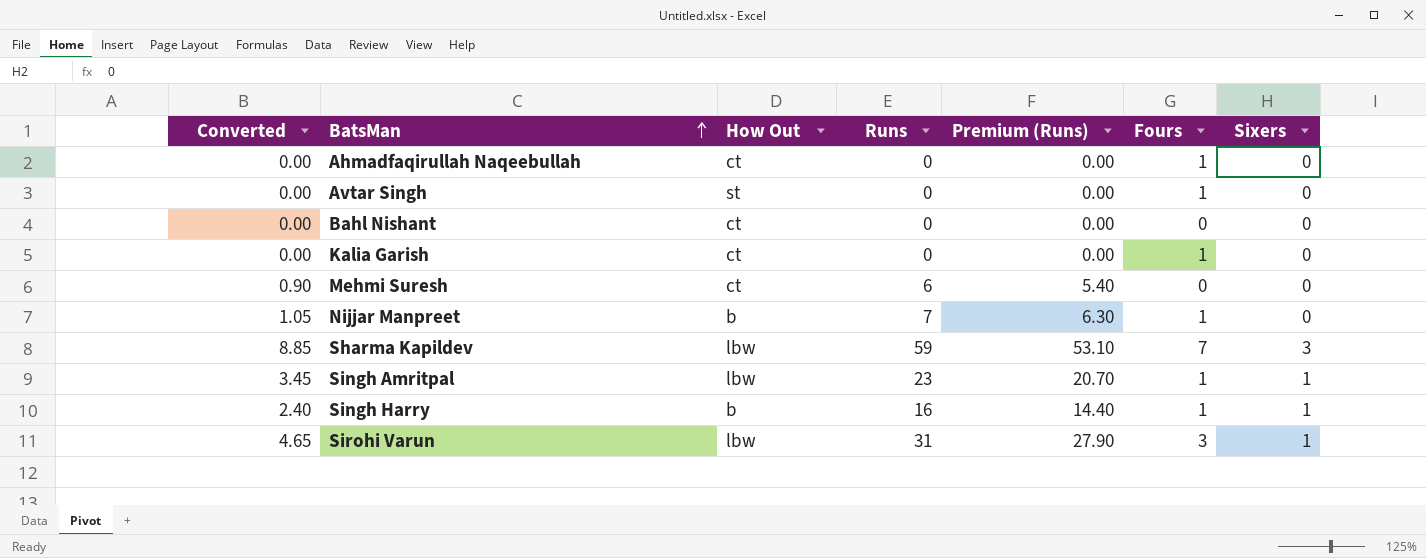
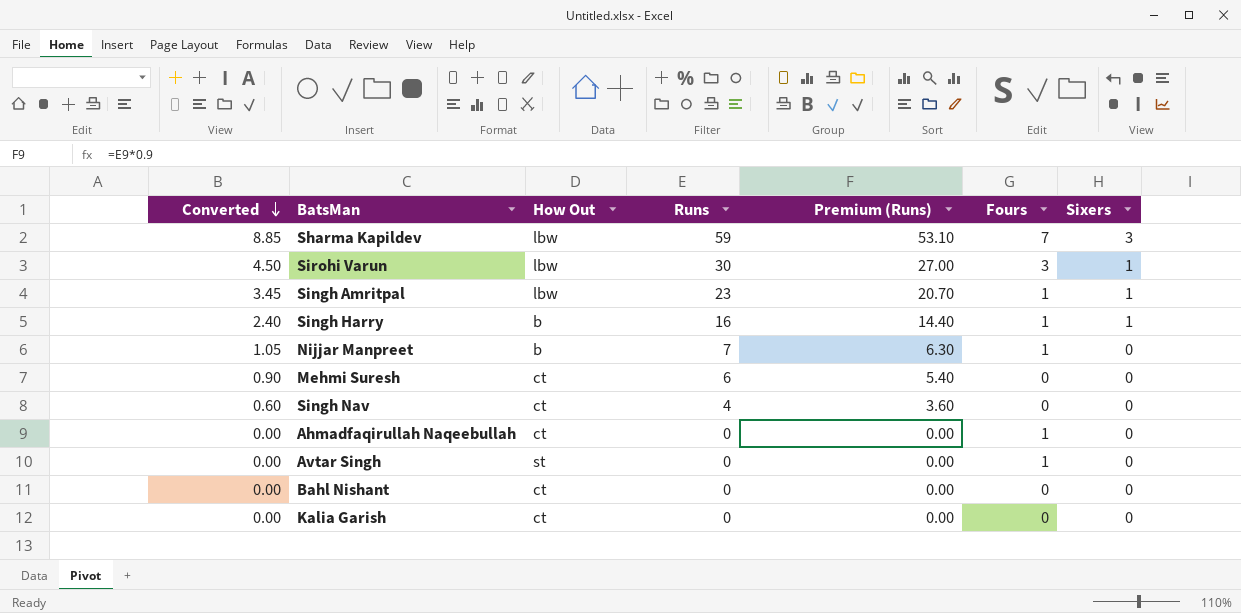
row order: BatsMan ascending -> Converted descending
Sirohi Varun | Converted: 4.65 -> 4.50
Sirohi Varun | Runs: 31 -> 30
Sirohi Varun | Premium (Runs): 27.90 -> 27.00
row Singh Nav: none -> 0.60 | ct | 4 | 3.60 | 0 | 0
Kalia Garish | Fours: 1 -> 0

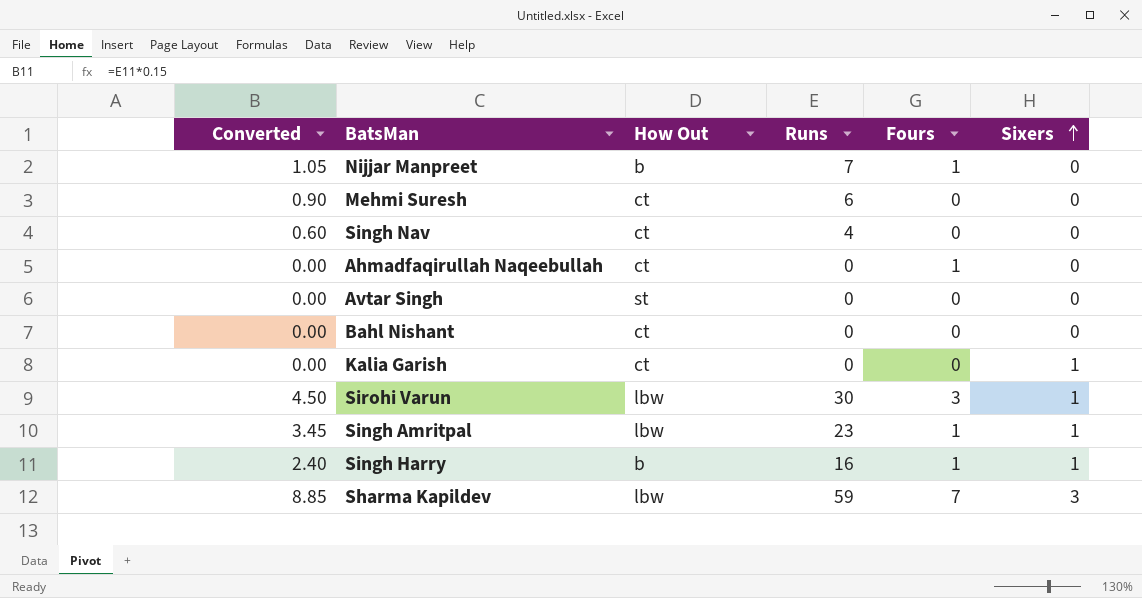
row order: Converted descending -> Sixers ascending
column Premium (Runs) | formula: [Runs] * 0.9 -> none
Avtar Singh | Fours: 1 -> 0
Kalia Garish | Sixers: 0 -> 1

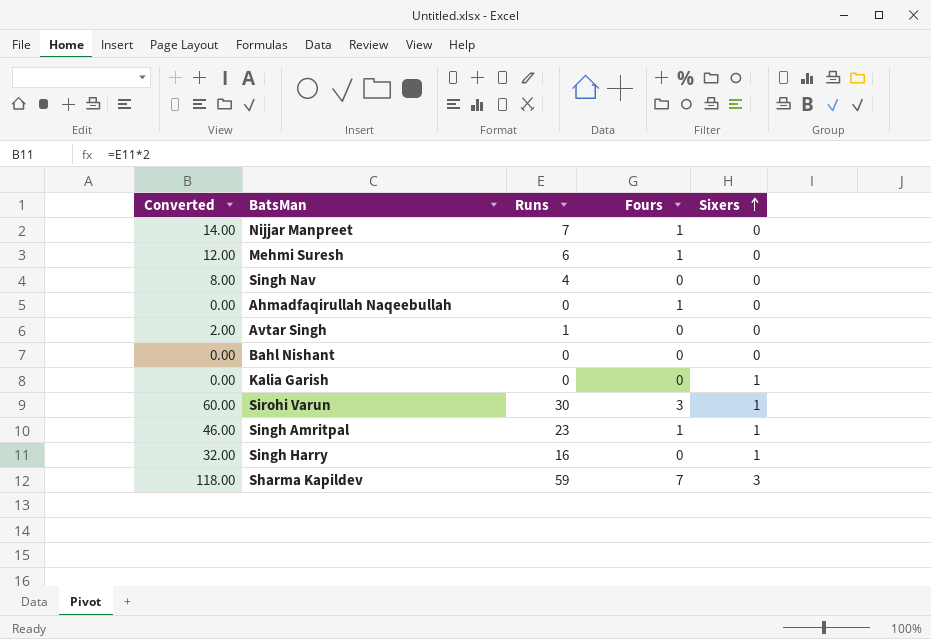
column How Out | position: 3 -> none
column Converted | formula: [Runs] * 0.15 -> [Runs] * 2
Mehmi Suresh | Fours: 0 -> 1
Avtar Singh | Runs: 0 -> 1
Singh Harry | Fours: 1 -> 0

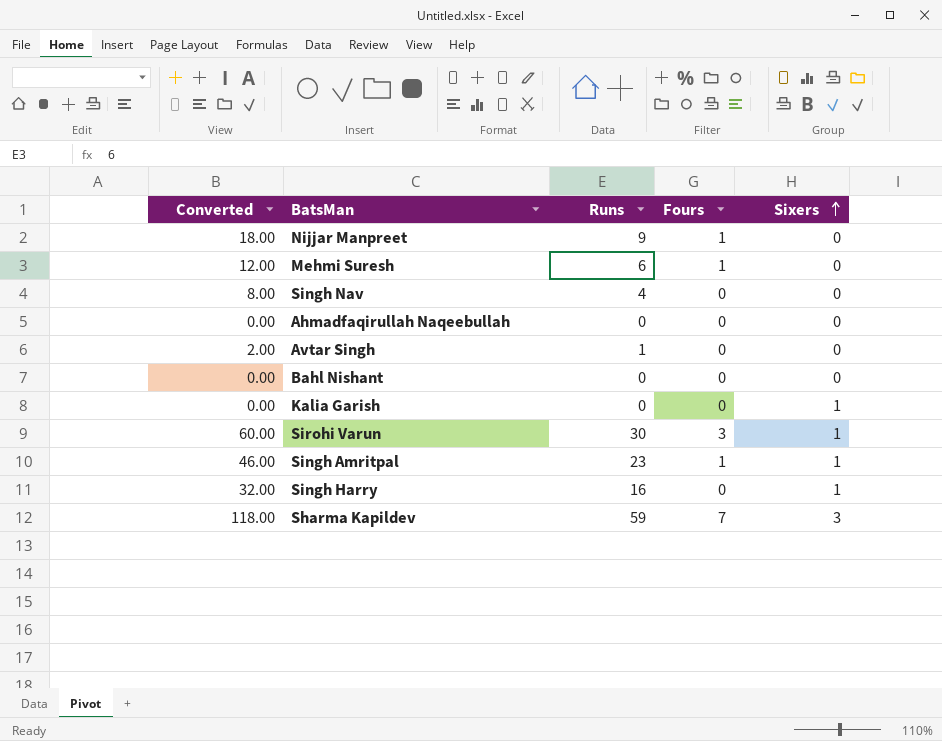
Nijjar Manpreet | Converted: 14.00 -> 18.00
Nijjar Manpreet | Runs: 7 -> 9
Ahmadfaqirullah Naqeebullah | Fours: 1 -> 0

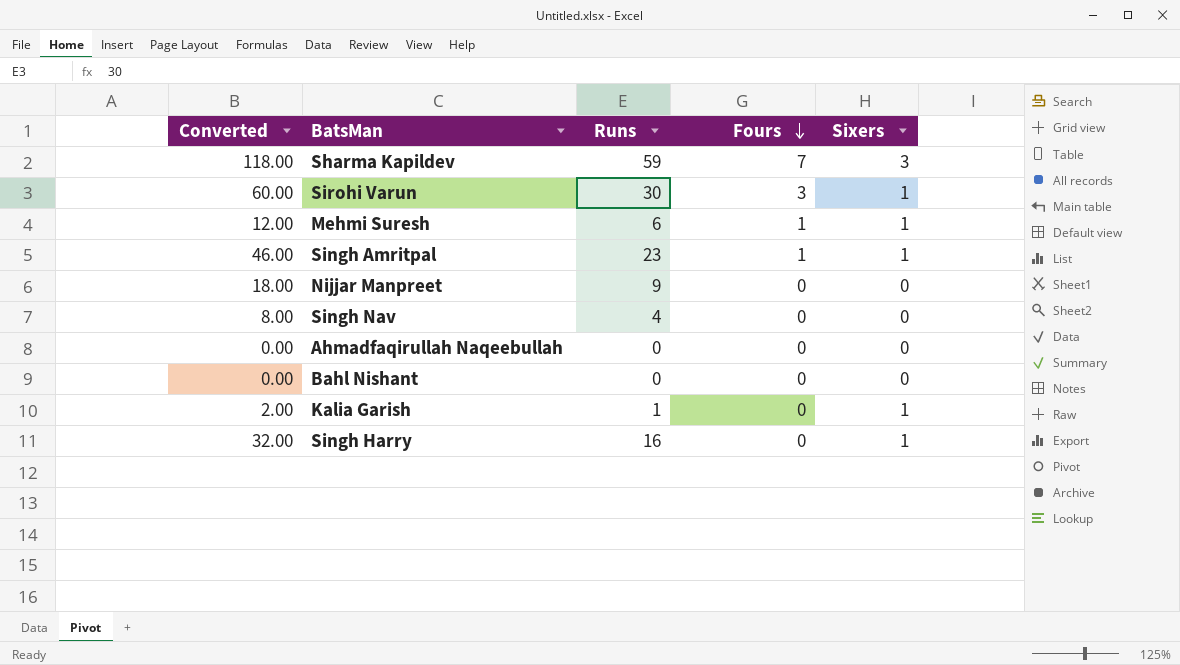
row order: Sixers ascending -> Fours descending
row Avtar Singh: 2.00 | 1 | 0 | 0 -> none
Mehmi Suresh | Sixers: 0 -> 1
Nijjar Manpreet | Fours: 1 -> 0
Kalia Garish | Converted: 0.00 -> 2.00
Kalia Garish | Runs: 0 -> 1

